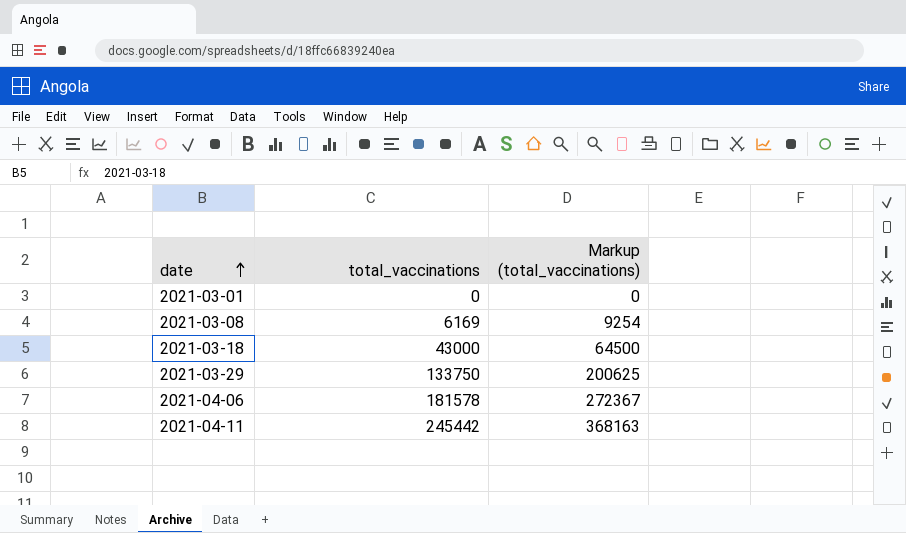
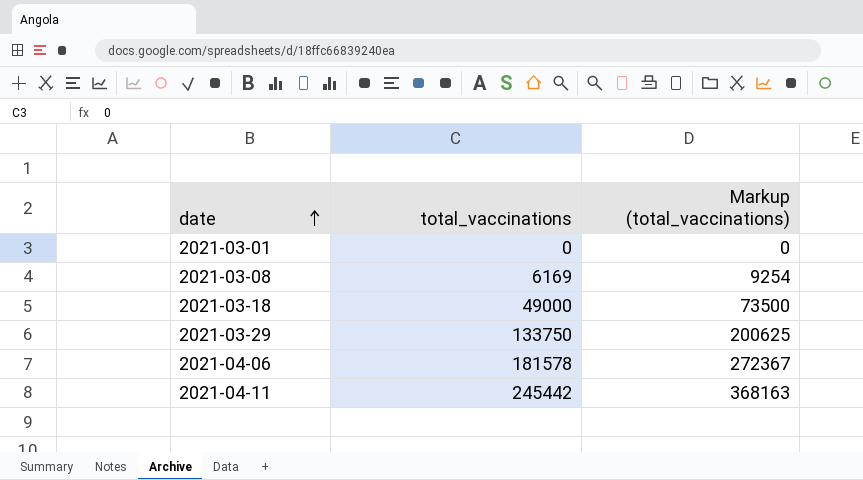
2021-03-18 | total_vaccinations: 43000 -> 49000
2021-03-18 | Markup (total_vaccinations): 64500 -> 73500

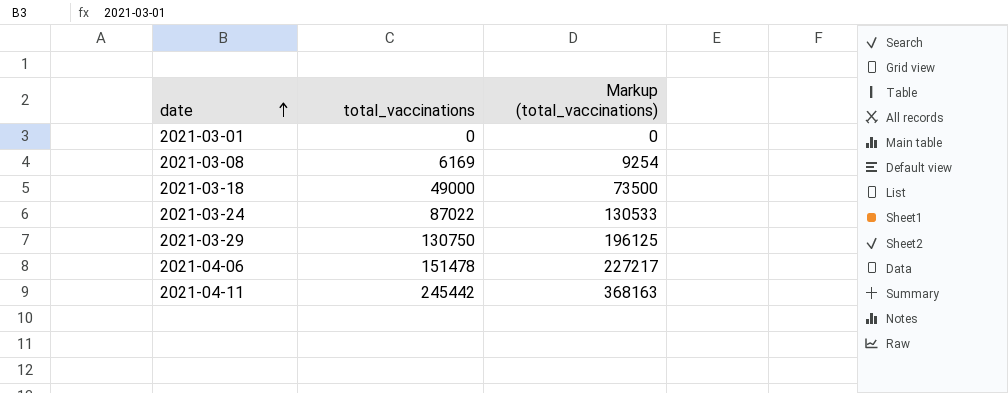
row 2021-03-24: none -> 87022 | 130533
2021-03-29 | total_vaccinations: 133750 -> 130750
2021-03-29 | Markup (total_vaccinations): 200625 -> 196125
2021-04-06 | total_vaccinations: 181578 -> 151478
2021-04-06 | Markup (total_vaccinations): 272367 -> 227217

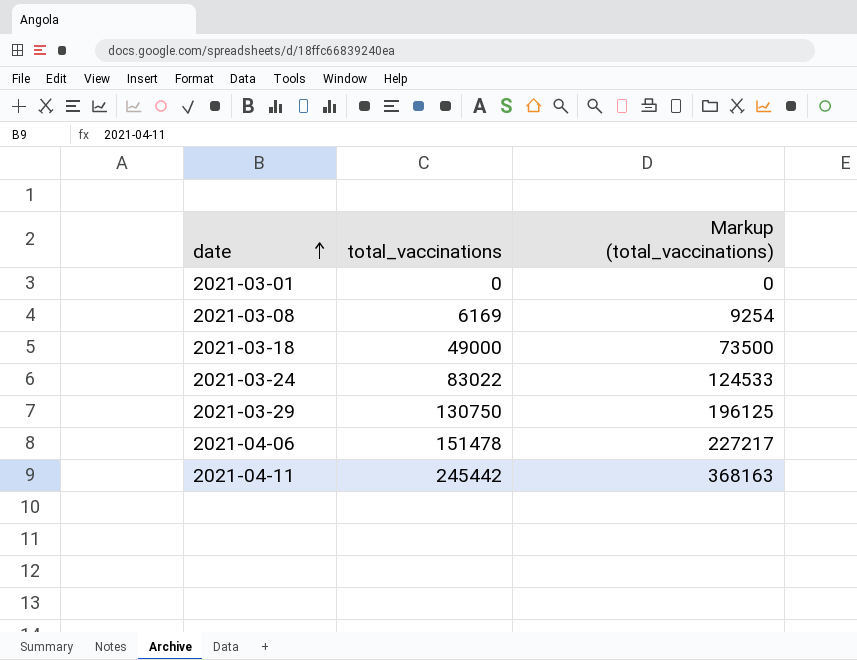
2021-03-24 | total_vaccinations: 87022 -> 83022
2021-03-24 | Markup (total_vaccinations): 130533 -> 124533

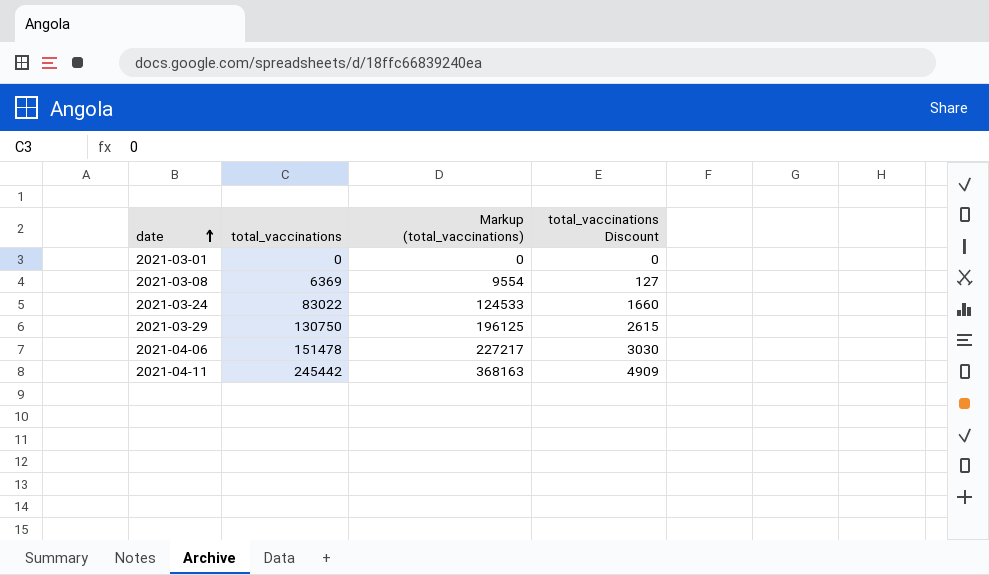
column total_vaccinations Discount | formula: none -> [total_vaccinations] * 0.02
row 2021-03-18: 49000 | 73500 -> none
2021-03-08 | total_vaccinations: 6169 -> 6369
2021-03-08 | Markup (total_vaccinations): 9254 -> 9554

